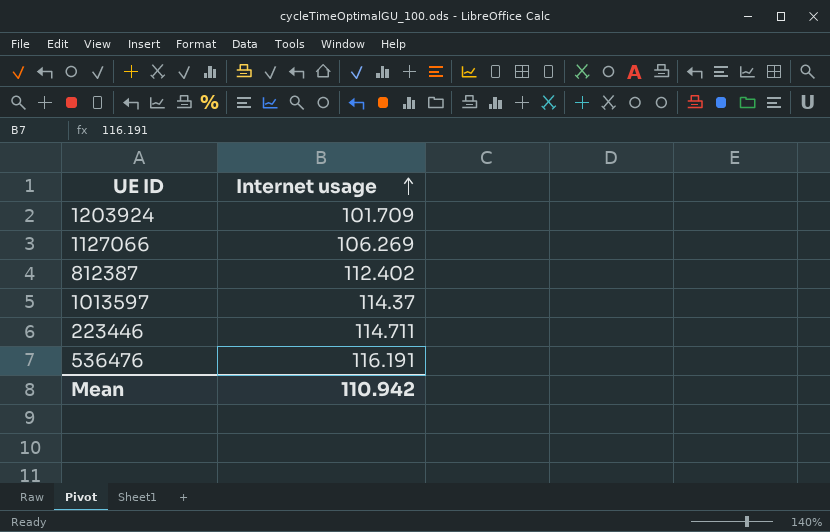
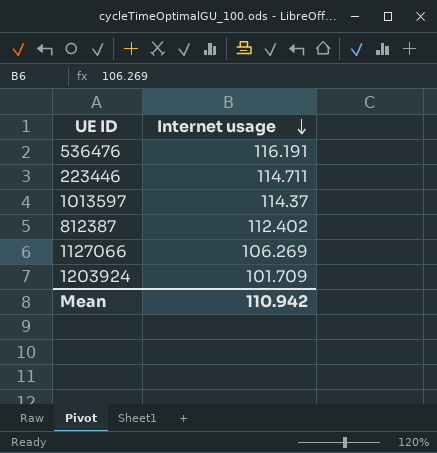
row order: Internet usage ascending -> Internet usage descending

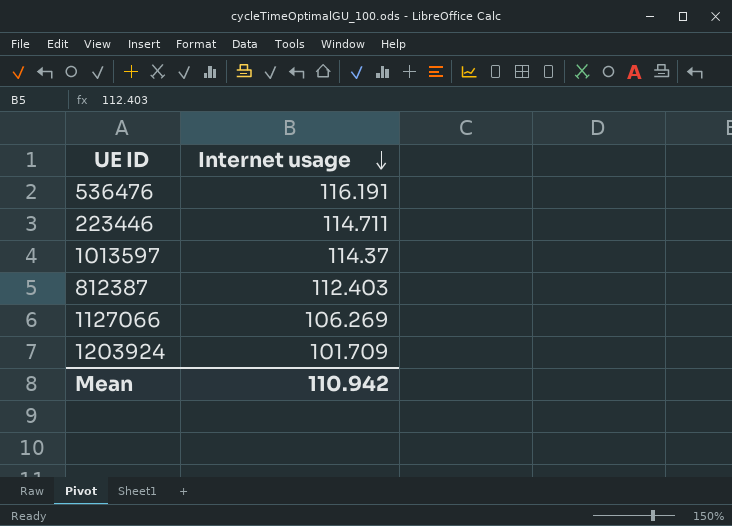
812387 | Internet usage: 112.402 -> 112.403

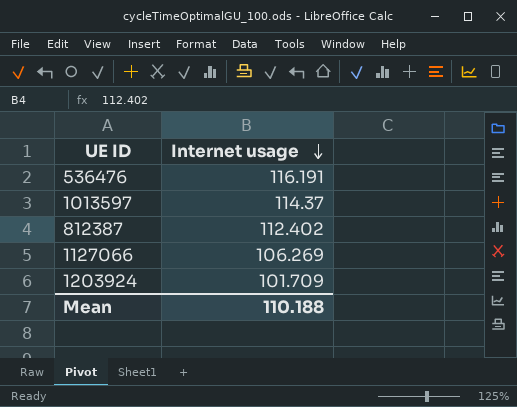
row 223446: 114.711 -> none
812387 | Internet usage: 112.403 -> 112.402
Mean | Internet usage: 110.942 -> 110.188

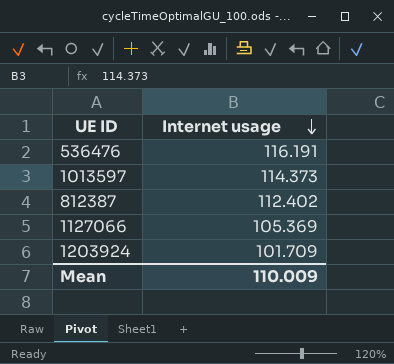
1013597 | Internet usage: 114.37 -> 114.373
1127066 | Internet usage: 106.269 -> 105.369
Mean | Internet usage: 110.188 -> 110.009

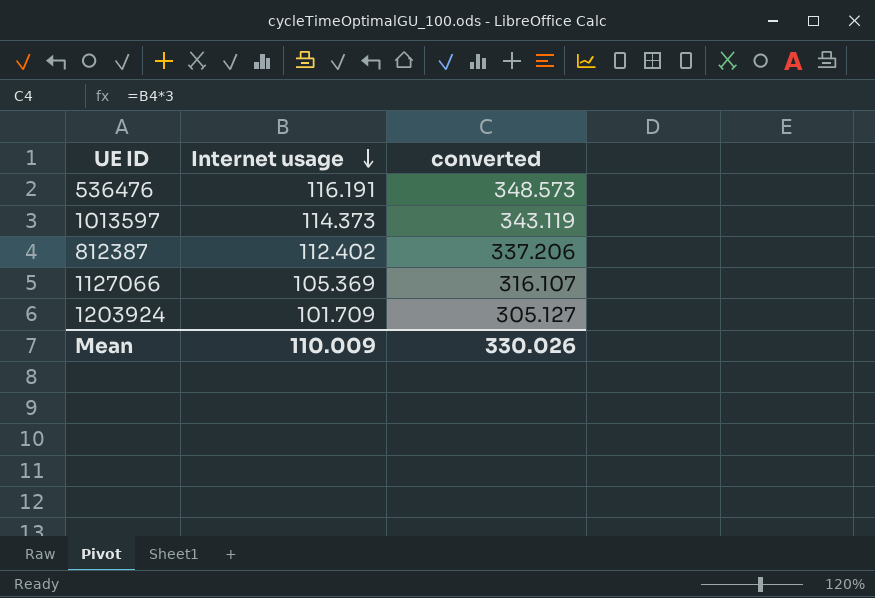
column converted | formula: none -> [Internet usage] * 3

